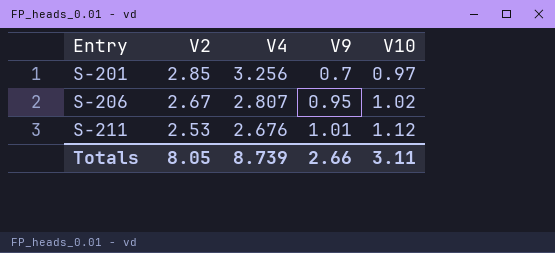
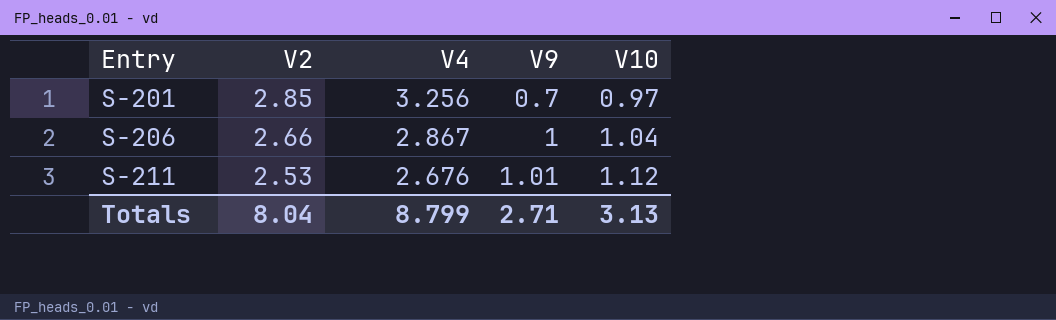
S-206 | V2: 2.67 -> 2.66
S-206 | V4: 2.807 -> 2.867
S-206 | V9: 0.95 -> 1
S-206 | V10: 1.02 -> 1.04
Totals | V2: 8.05 -> 8.04
Totals | V4: 8.739 -> 8.799
Totals | V9: 2.66 -> 2.71
Totals | V10: 3.11 -> 3.13

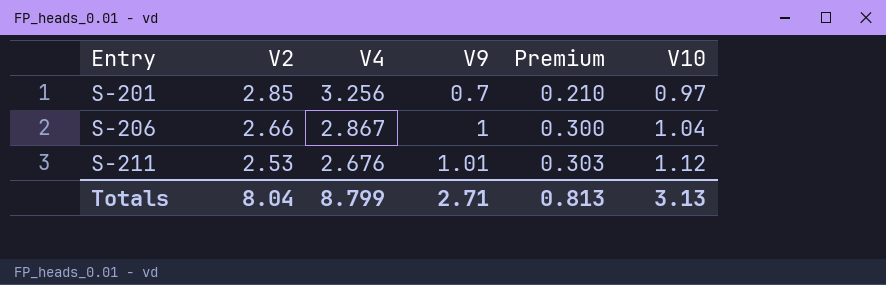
column Premium | formula: none -> [V9] * 0.3

